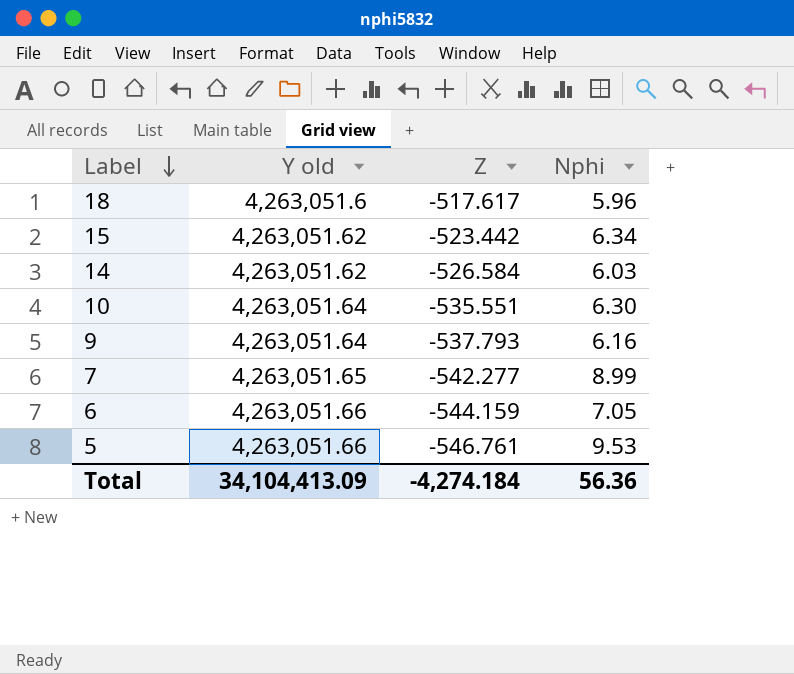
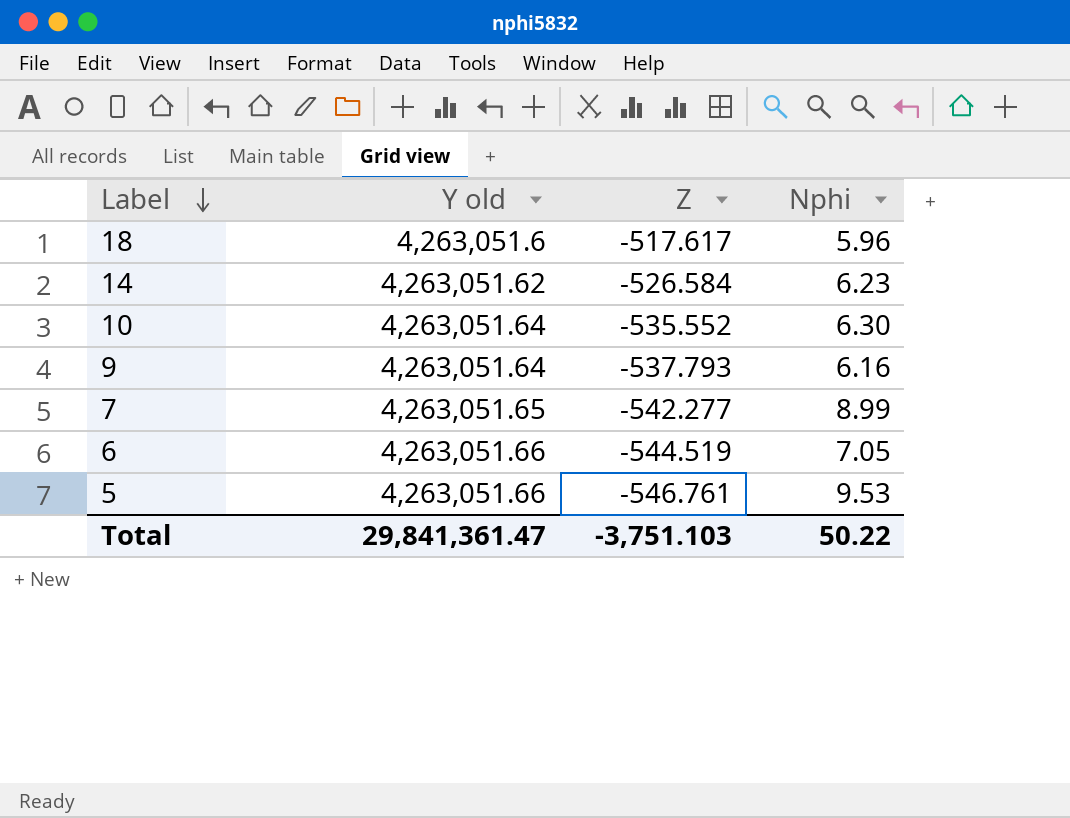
row 15: 4,263,051.62 | -523.442 | 6.34 -> none
14 | Nphi: 6.03 -> 6.23
10 | Z: -535.551 -> -535.552
6 | Z: -544.159 -> -544.519
Total | Y old: 34,104,413.09 -> 29,841,361.47
Total | Z: -4,274.184 -> -3,751.103
Total | Nphi: 56.36 -> 50.22

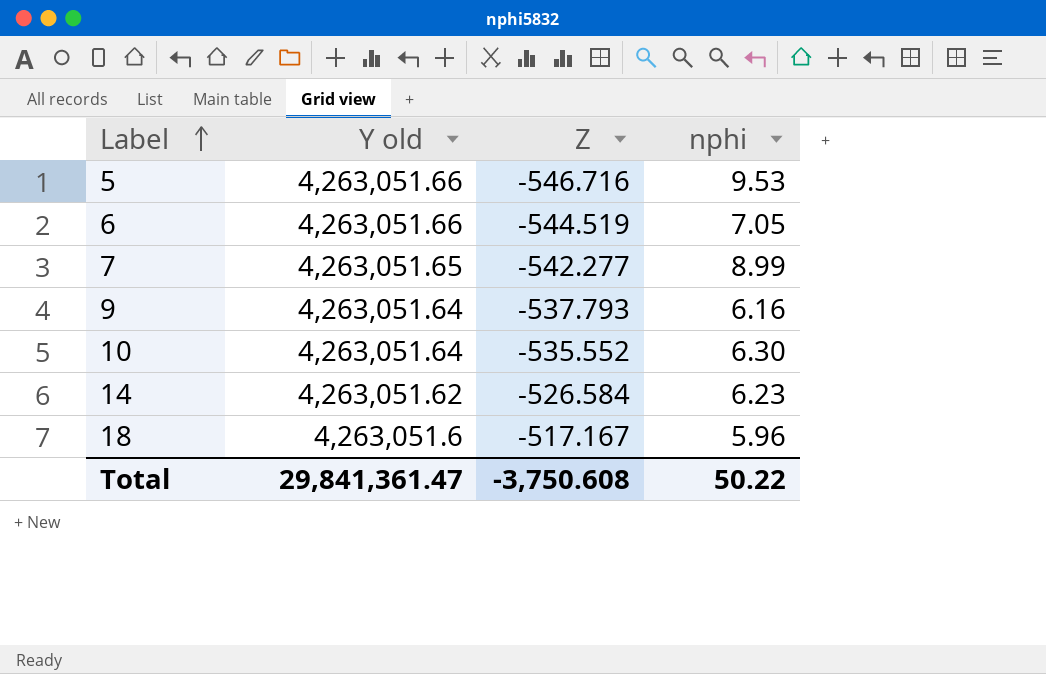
row order: Label descending -> Label ascending
column name: Nphi -> nphi
5 | Z: -546.761 -> -546.716
18 | Z: -517.617 -> -517.167
Total | Z: -3,751.103 -> -3,750.608

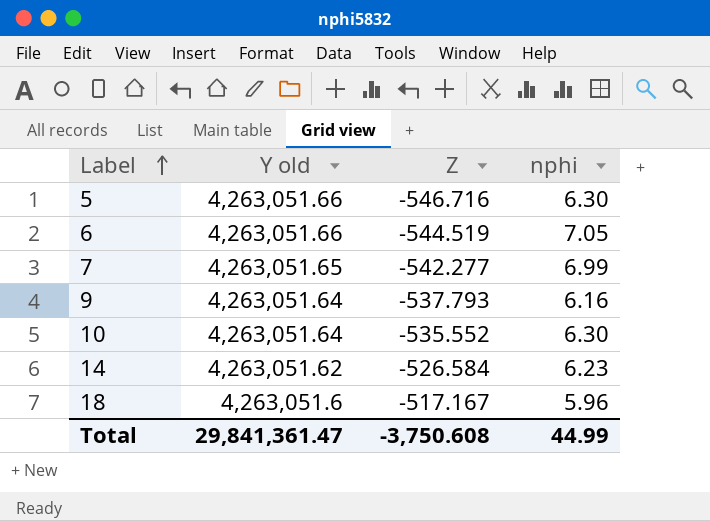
5 | nphi: 9.53 -> 6.30
7 | nphi: 8.99 -> 6.99
Total | nphi: 50.22 -> 44.99

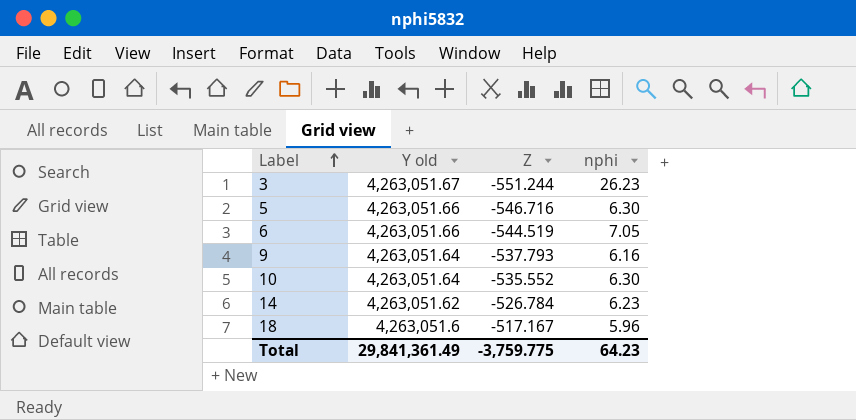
row 7: 4,263,051.65 | -542.277 | 6.99 -> none
row 3: none -> 4,263,051.67 | -551.244 | 26.23
14 | Z: -526.584 -> -526.784
Total | Y old: 29,841,361.47 -> 29,841,361.49
Total | Z: -3,750.608 -> -3,759.775
Total | nphi: 44.99 -> 64.23

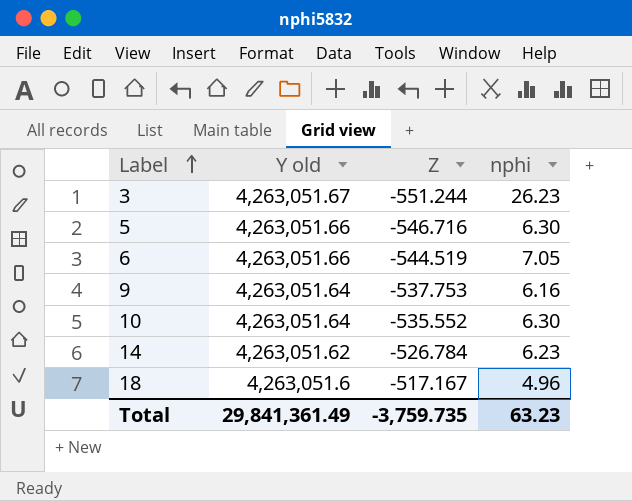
9 | Z: -537.793 -> -537.753
18 | nphi: 5.96 -> 4.96
Total | Z: -3,759.775 -> -3,759.735
Total | nphi: 64.23 -> 63.23

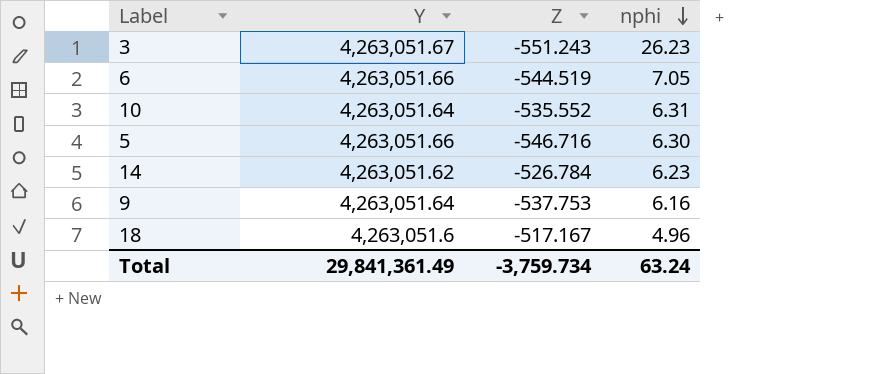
row order: Label ascending -> nphi descending
column name: Y old -> Y
3 | Z: -551.244 -> -551.243
10 | nphi: 6.30 -> 6.31
Total | Z: -3,759.735 -> -3,759.734
Total | nphi: 63.23 -> 63.24

